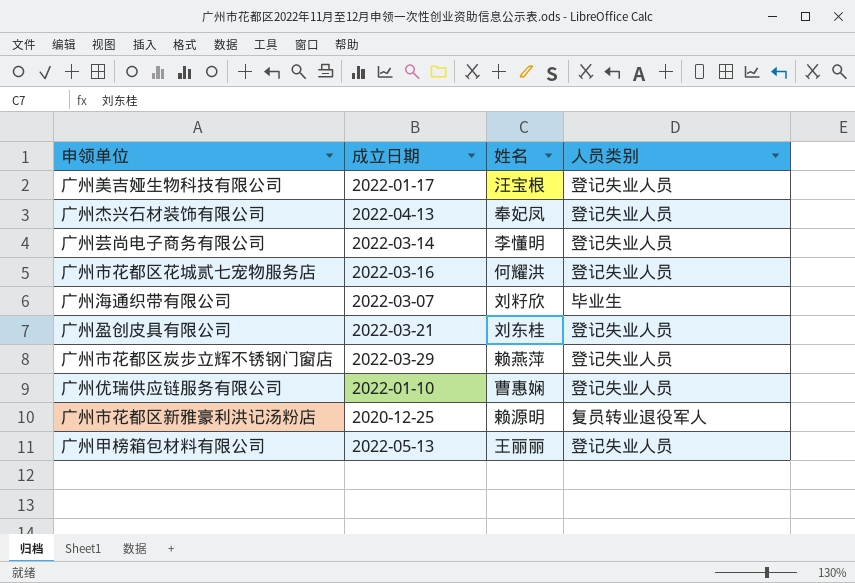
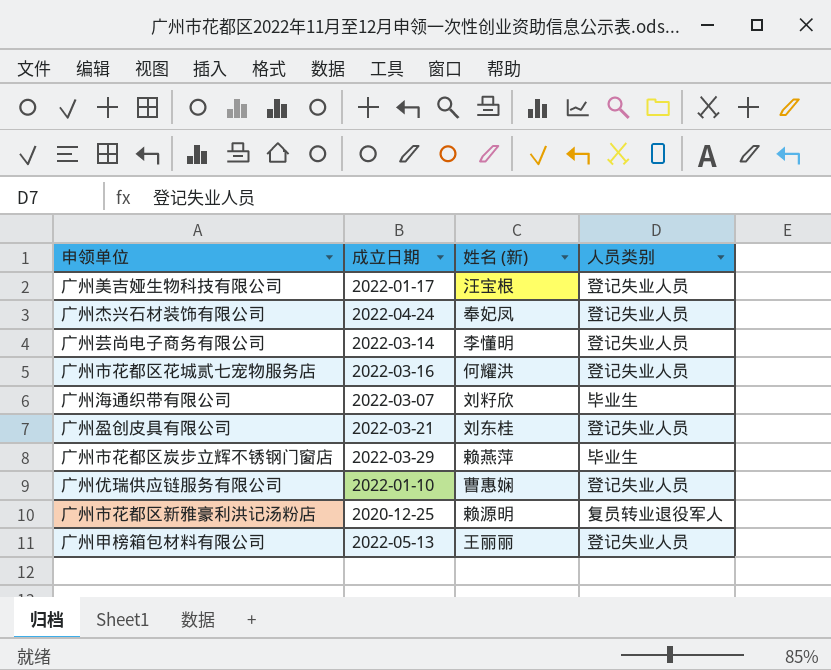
column name: 姓名 -> 姓名 (新)
广州杰兴石材装饰有限公司 | 成立日期: 2022-04-13 -> 2022-04-24
广州市花都区炭步立辉不锈钢门窗店 | 人员类别: 登记失业人员 -> 毕业生

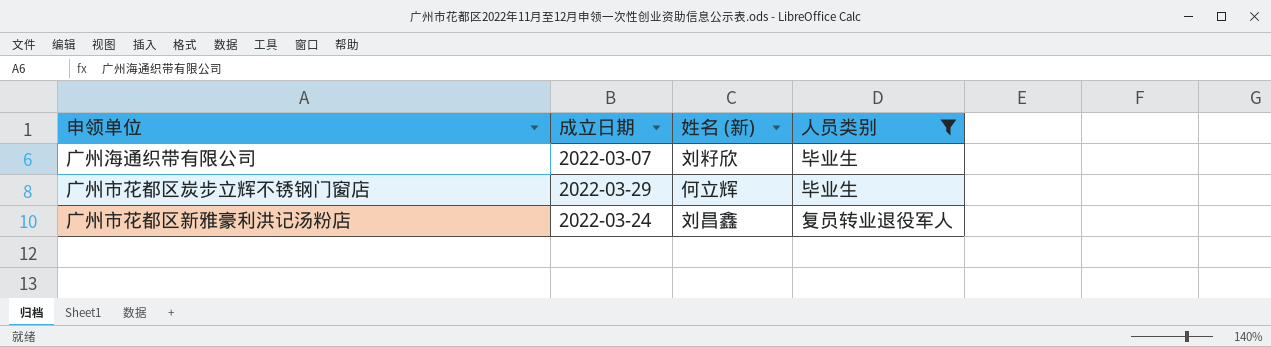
filter: none -> 人员类别 != 登记失业人员
广州市花都区炭步立辉不锈钢门窗店 | 姓名 (新): 赖燕萍 -> 何立辉
广州市花都区新雅豪利洪记汤粉店 | 成立日期: 2020-12-25 -> 2022-03-24
广州市花都区新雅豪利洪记汤粉店 | 姓名 (新): 赖源明 -> 刘昌鑫

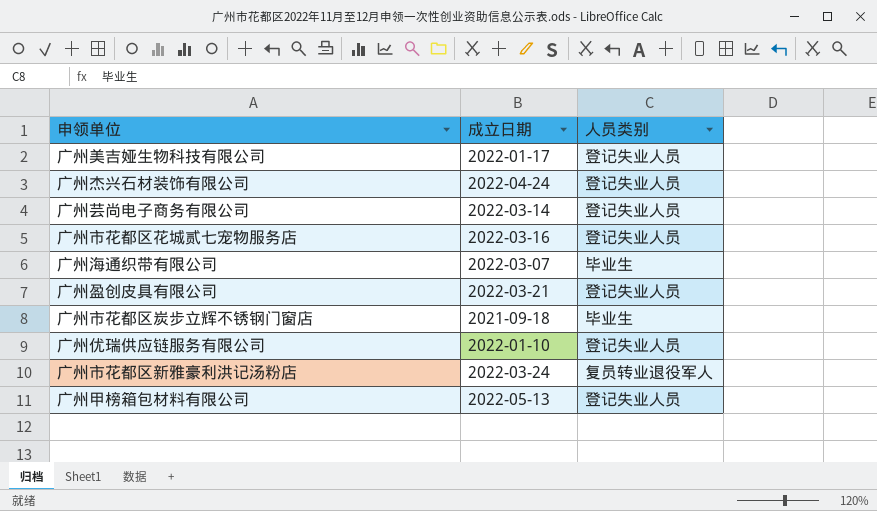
filter: 人员类别 != 登记失业人员 -> none
column 姓名 (新) | position: 3 -> none
广州市花都区炭步立辉不锈钢门窗店 | 成立日期: 2022-03-29 -> 2021-09-18

